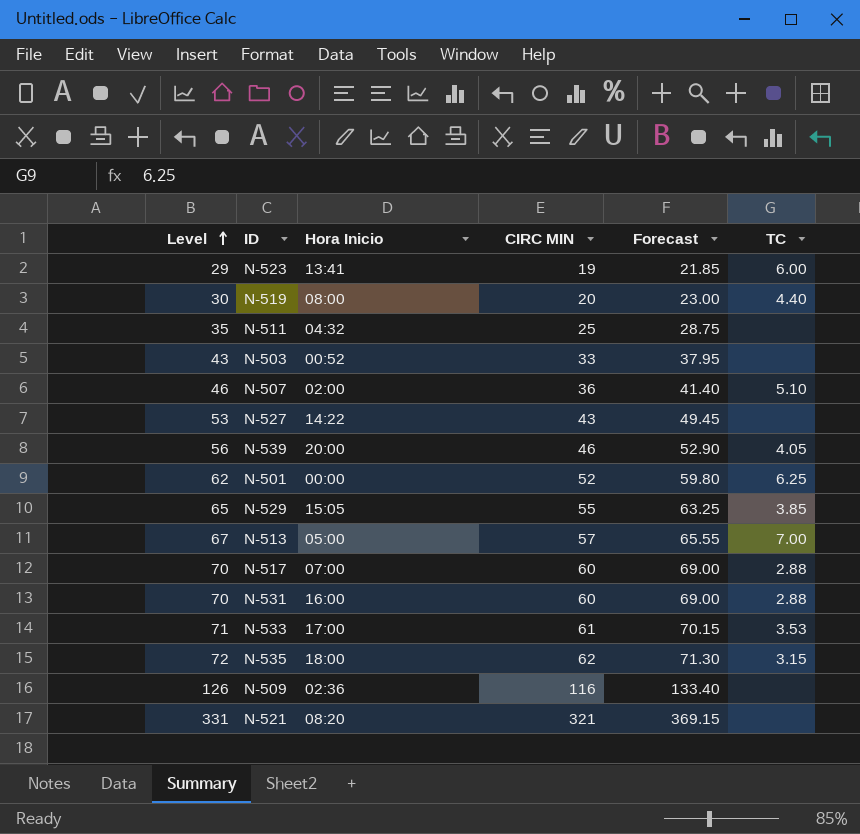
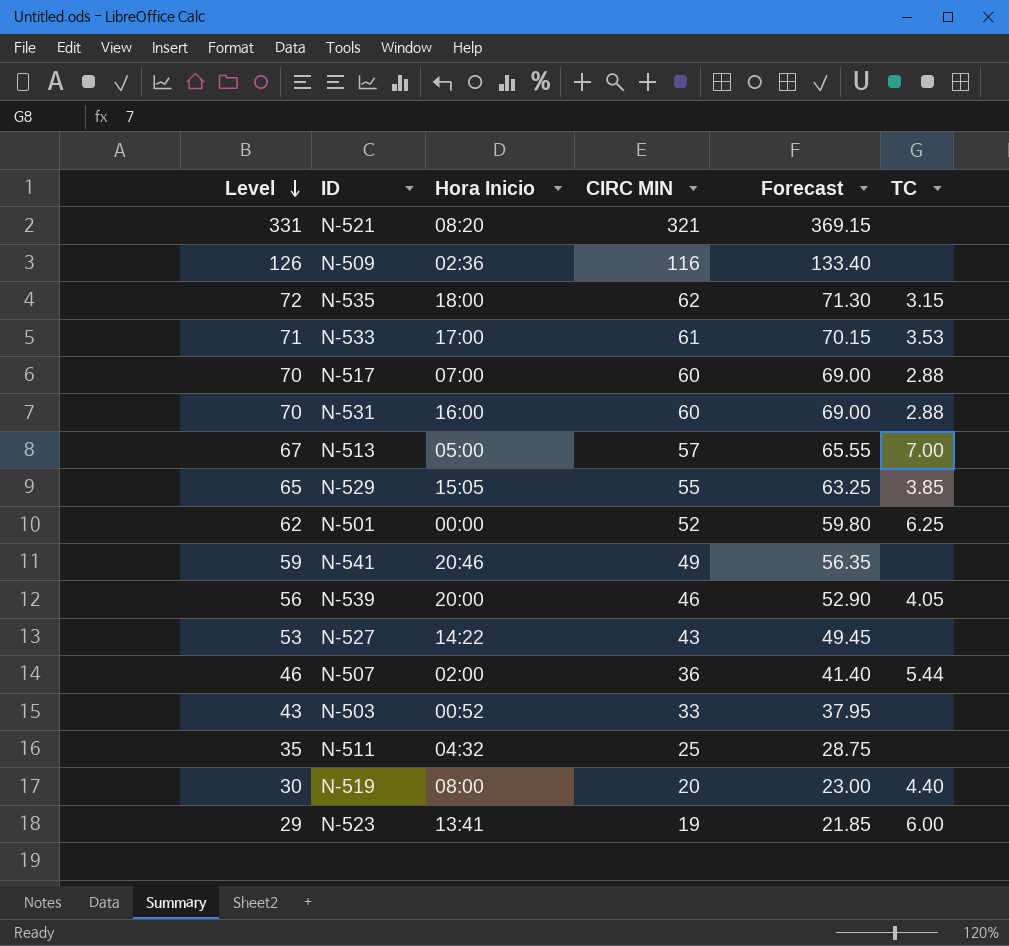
row order: Level ascending -> Level descending
row N-541: none -> 59 | 20:46 | 49 | 56.35 | none
N-507 | TC: 5.10 -> 5.44

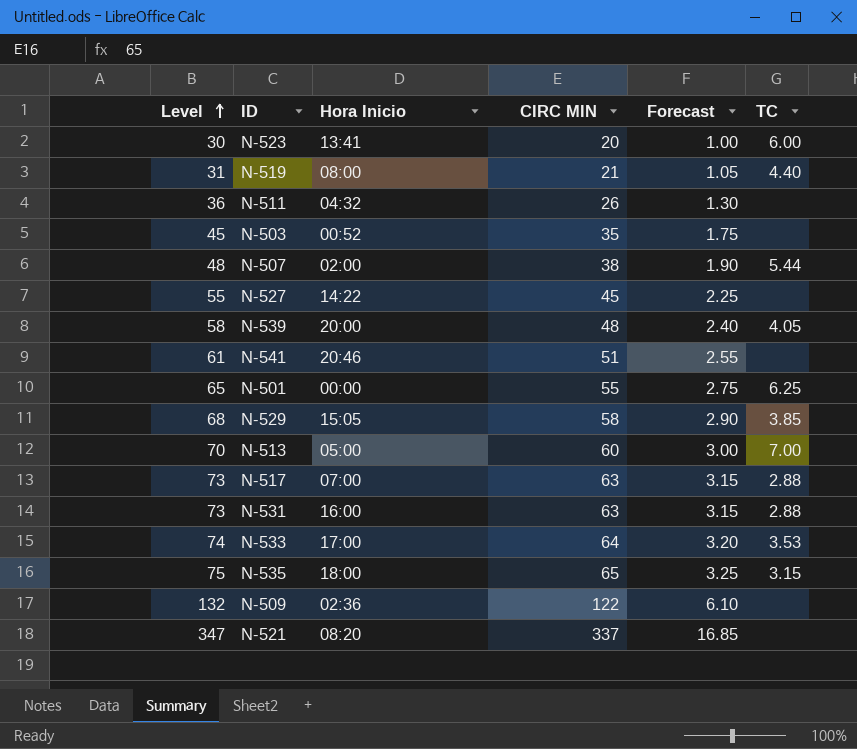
row order: Level descending -> Level ascending
column Forecast | formula: [CIRC MIN] * 1.15 -> [CIRC MIN] * 0.05
N-523 | Level: 29 -> 30
N-523 | CIRC MIN: 19 -> 20
N-519 | Level: 30 -> 31
N-519 | CIRC MIN: 20 -> 21
N-511 | Level: 35 -> 36
N-511 | CIRC MIN: 25 -> 26
N-503 | Level: 43 -> 45
N-503 | CIRC MIN: 33 -> 35
N-507 | Level: 46 -> 48
N-507 | CIRC MIN: 36 -> 38
N-527 | Level: 53 -> 55
N-527 | CIRC MIN: 43 -> 45
N-539 | Level: 56 -> 58
N-539 | CIRC MIN: 46 -> 48
N-541 | Level: 59 -> 61
N-541 | CIRC MIN: 49 -> 51
N-501 | Level: 62 -> 65
N-501 | CIRC MIN: 52 -> 55
N-529 | Level: 65 -> 68
N-529 | CIRC MIN: 55 -> 58
N-513 | Level: 67 -> 70
N-513 | CIRC MIN: 57 -> 60
N-517 | Level: 70 -> 73
N-517 | CIRC MIN: 60 -> 63
N-531 | Level: 70 -> 73
N-531 | CIRC MIN: 60 -> 63
N-533 | Level: 71 -> 74
N-533 | CIRC MIN: 61 -> 64
N-535 | Level: 72 -> 75
N-535 | CIRC MIN: 62 -> 65
N-509 | Level: 126 -> 132
N-509 | CIRC MIN: 116 -> 122
N-521 | Level: 331 -> 347
N-521 | CIRC MIN: 321 -> 337

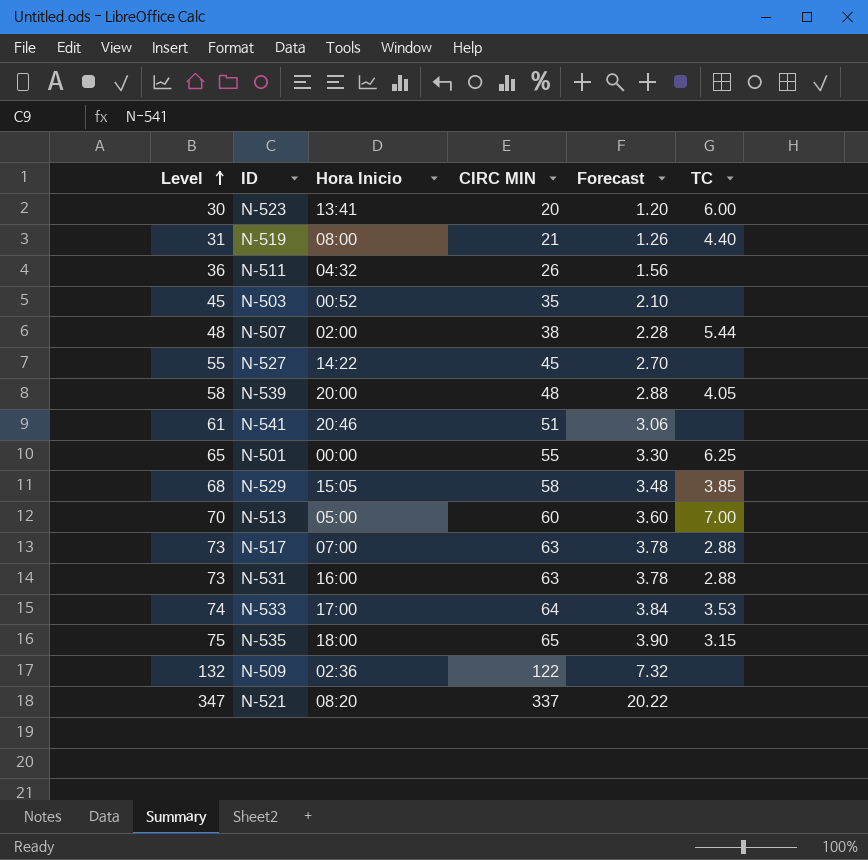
column Forecast | formula: [CIRC MIN] * 0.05 -> [CIRC MIN] * 0.06

